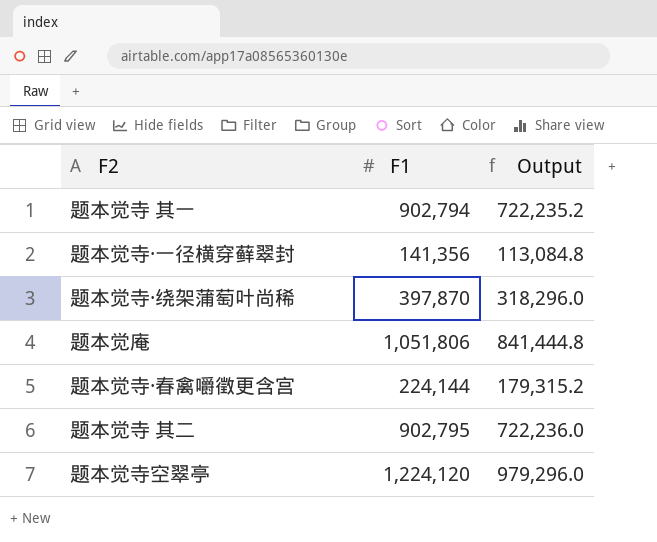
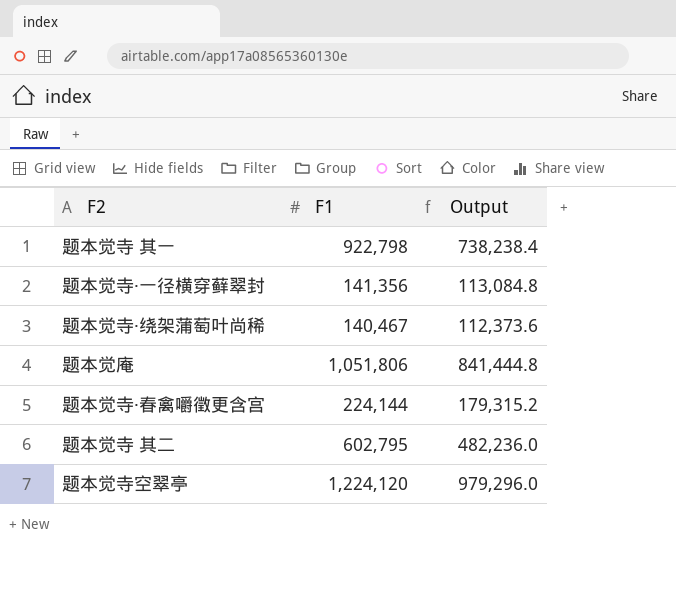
题本觉寺 其一 | F1: 902,794 -> 922,798
题本觉寺 其一 | Output: 722,235.2 -> 738,238.4
题本觉寺·绕架蒲萄叶尚稀 | F1: 397,870 -> 140,467
题本觉寺·绕架蒲萄叶尚稀 | Output: 318,296.0 -> 112,373.6
题本觉寺 其二 | F1: 902,795 -> 602,795
题本觉寺 其二 | Output: 722,236.0 -> 482,236.0

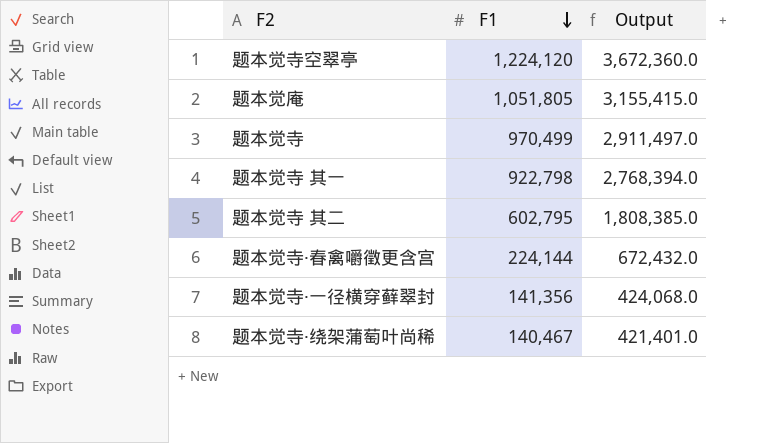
row order: none -> F1 descending
column Output | formula: [F1] * 0.8 -> [F1] * 3
题本觉庵 | F1: 1,051,806 -> 1,051,805
row 题本觉寺: none -> 970,499 | 2,911,497.0

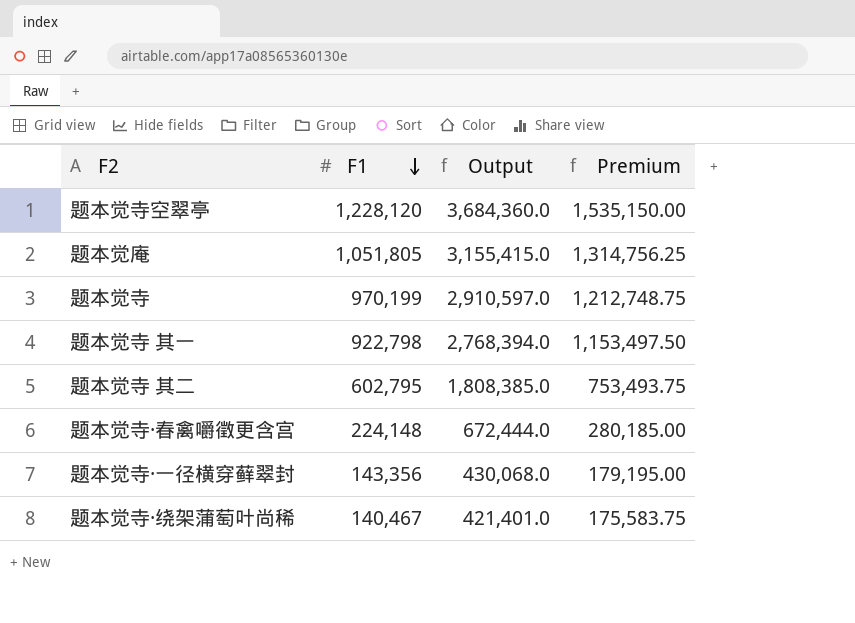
column Premium | formula: none -> [F1] * 1.25
题本觉寺空翠亭 | F1: 1,224,120 -> 1,228,120
题本觉寺空翠亭 | Output: 3,672,360.0 -> 3,684,360.0
题本觉寺 | F1: 970,499 -> 970,199
题本觉寺 | Output: 2,911,497.0 -> 2,910,597.0
题本觉寺·春禽嚼徵更含宫 | F1: 224,144 -> 224,148
题本觉寺·春禽嚼徵更含宫 | Output: 672,432.0 -> 672,444.0
题本觉寺·一径横穿藓翠封 | F1: 141,356 -> 143,356
题本觉寺·一径横穿藓翠封 | Output: 424,068.0 -> 430,068.0

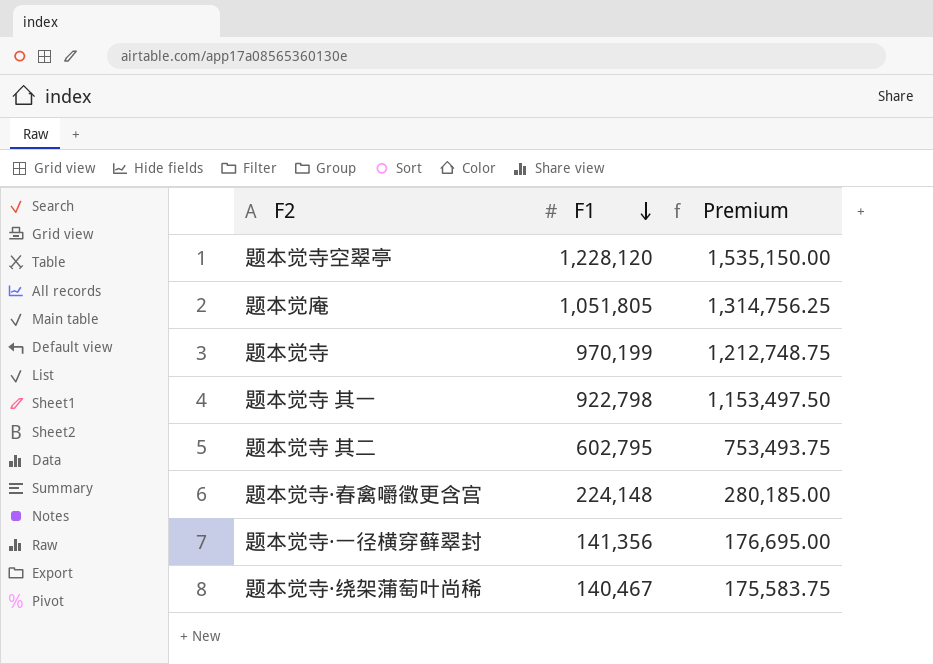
column Output | formula: [F1] * 3 -> none
题本觉寺·一径横穿藓翠封 | F1: 143,356 -> 141,356
题本觉寺·一径横穿藓翠封 | Premium: 179,195.00 -> 176,695.00

